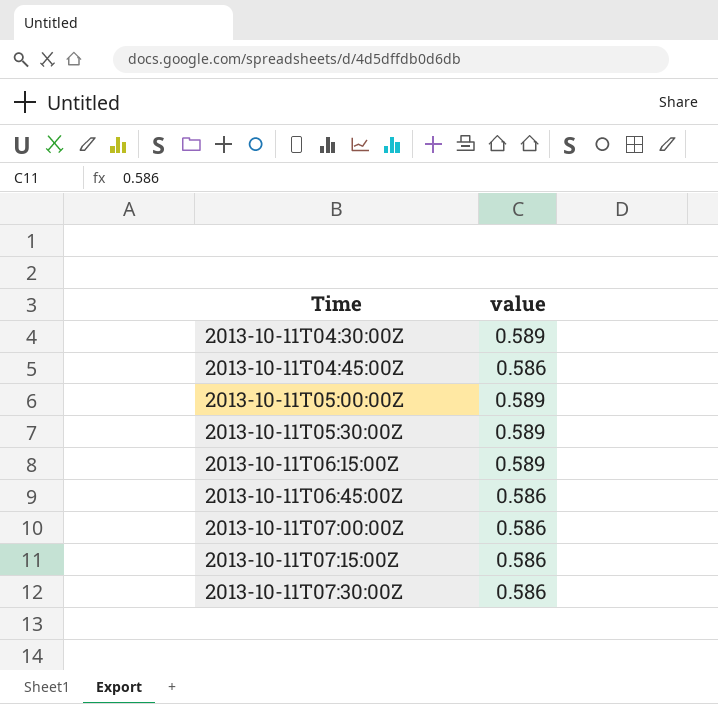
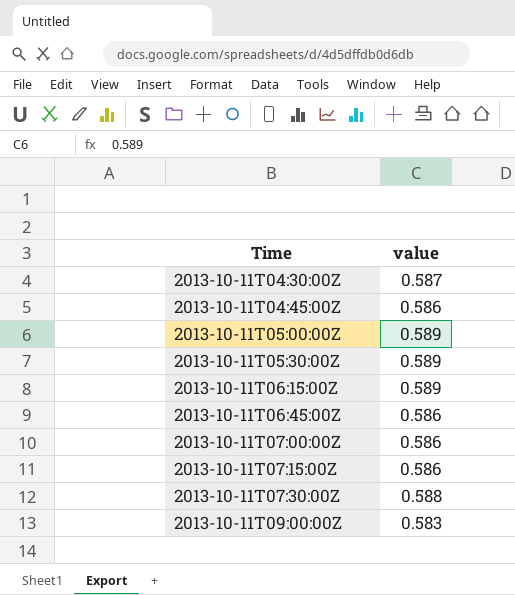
2013-10-11T04:30:00Z | value: 0.589 -> 0.587
2013-10-11T07:30:00Z | value: 0.586 -> 0.588
row 2013-10-11T09:00:00Z: none -> 0.583

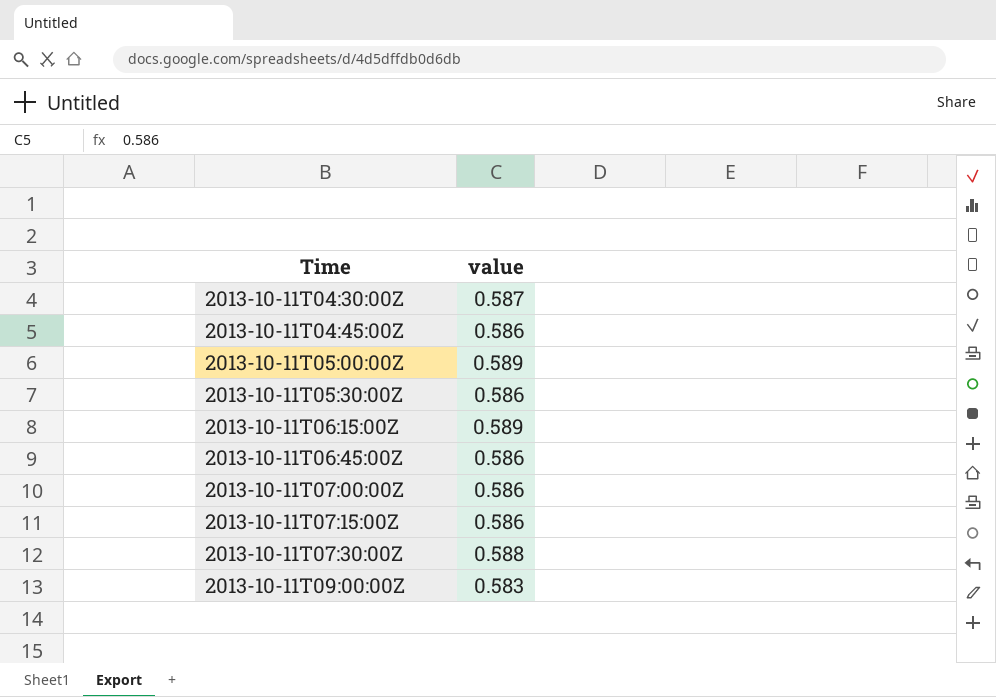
2013-10-11T05:30:00Z | value: 0.589 -> 0.586

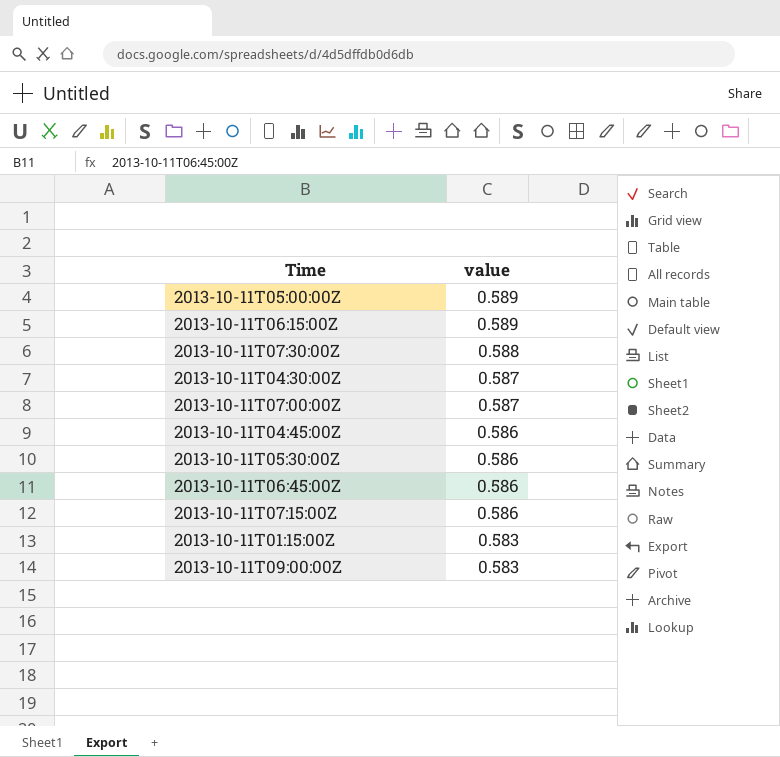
row order: Time ascending -> value descending
2013-10-11T07:00:00Z | value: 0.586 -> 0.587
row 2013-10-11T01:15:00Z: none -> 0.583

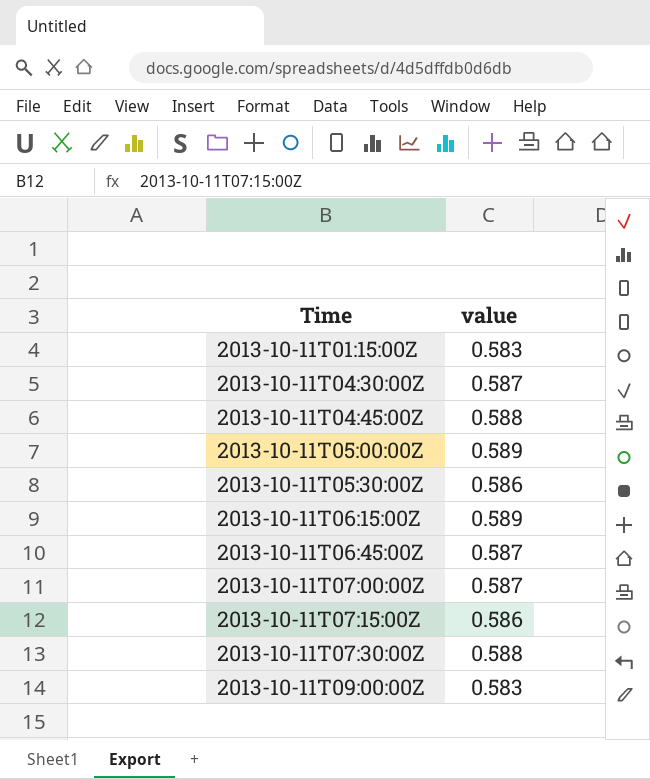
row order: value descending -> Time ascending
2013-10-11T04:45:00Z | value: 0.586 -> 0.588
2013-10-11T06:45:00Z | value: 0.586 -> 0.587

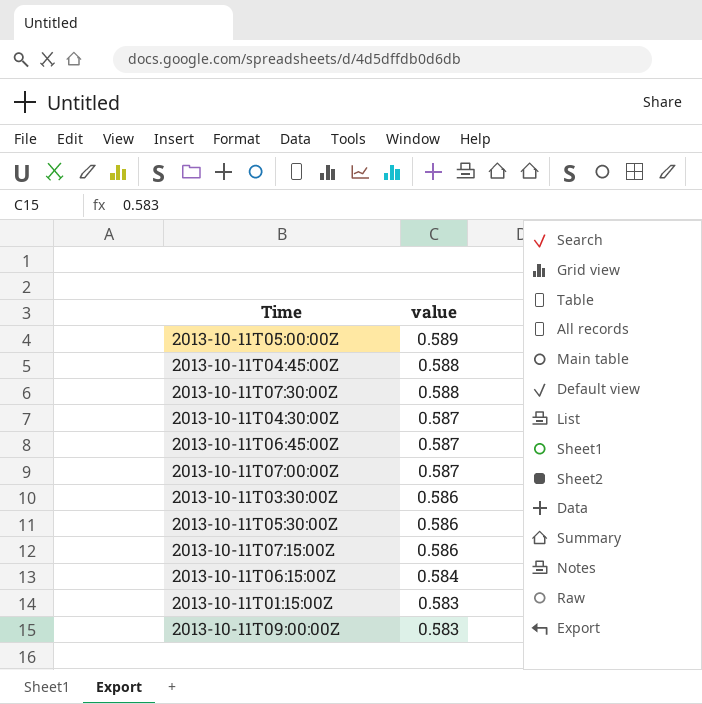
row order: Time ascending -> value descending
row 2013-10-11T03:30:00Z: none -> 0.586
2013-10-11T06:15:00Z | value: 0.589 -> 0.584

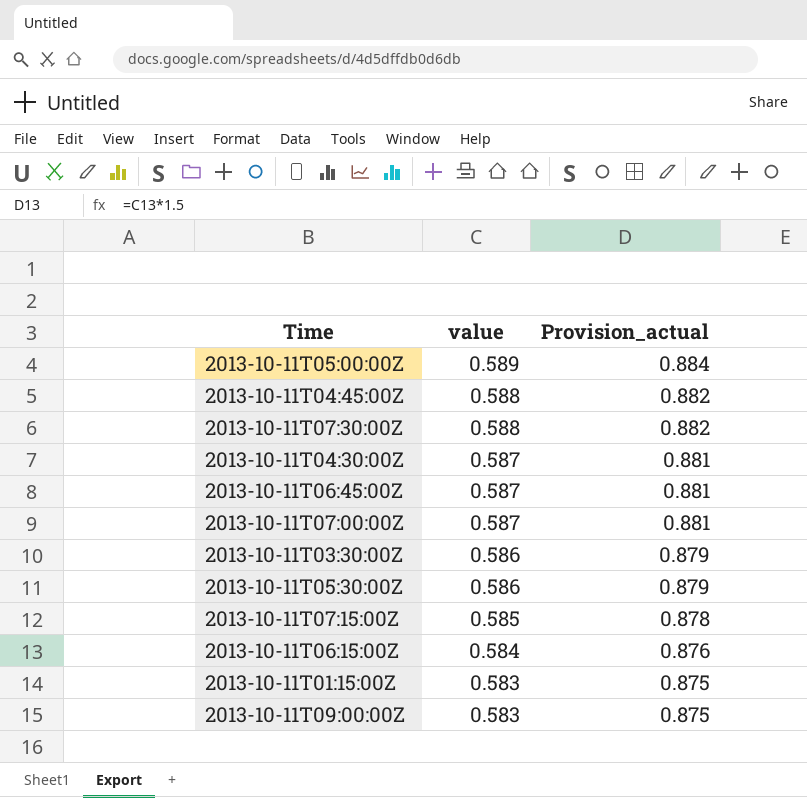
column Provision_actual | formula: none -> [value] * 1.5
2013-10-11T07:15:00Z | value: 0.586 -> 0.585

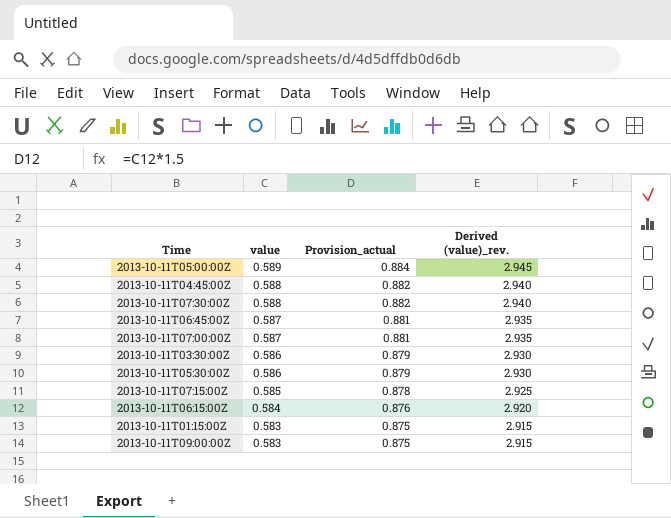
column Derived (value)_rev. | formula: none -> [value] * 5
row 2013-10-11T04:30:00Z: 0.587 | 0.881 -> none

